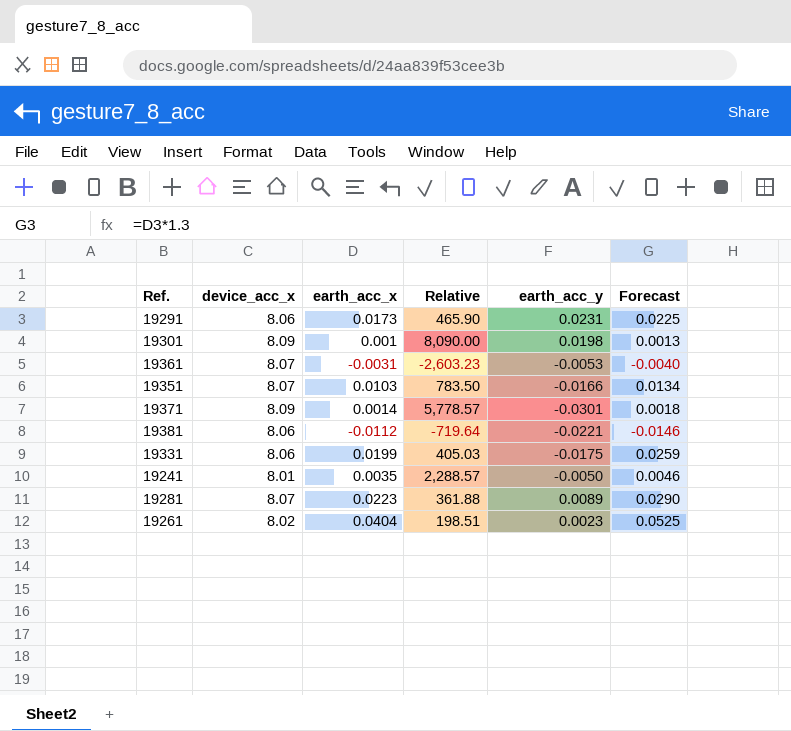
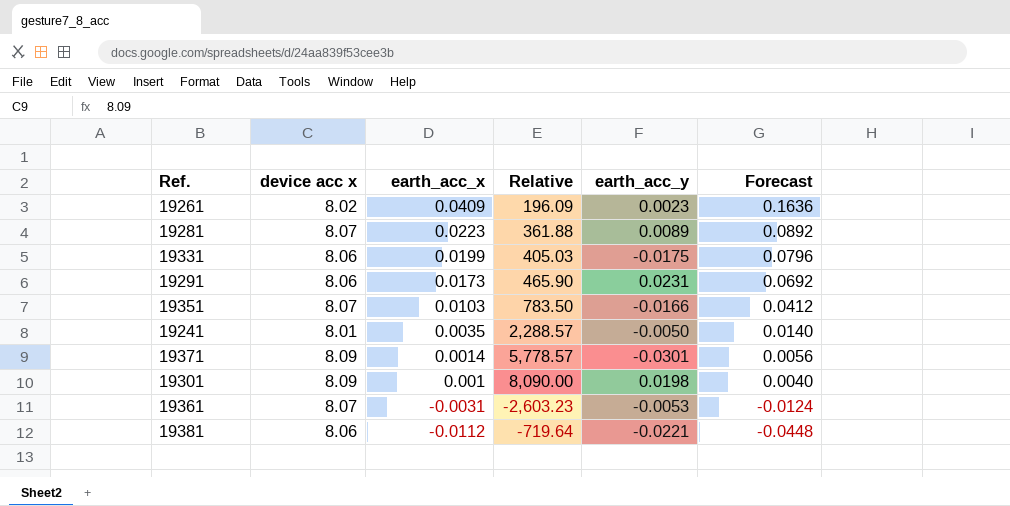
row order: none -> earth_acc_x descending
column name: device_acc_x -> device acc x
column Forecast | formula: [earth_acc_x] * 1.3 -> [earth_acc_x] * 4
19261 | earth_acc_x: 0.0404 -> 0.0409
19261 | Relative: 198.51 -> 196.09

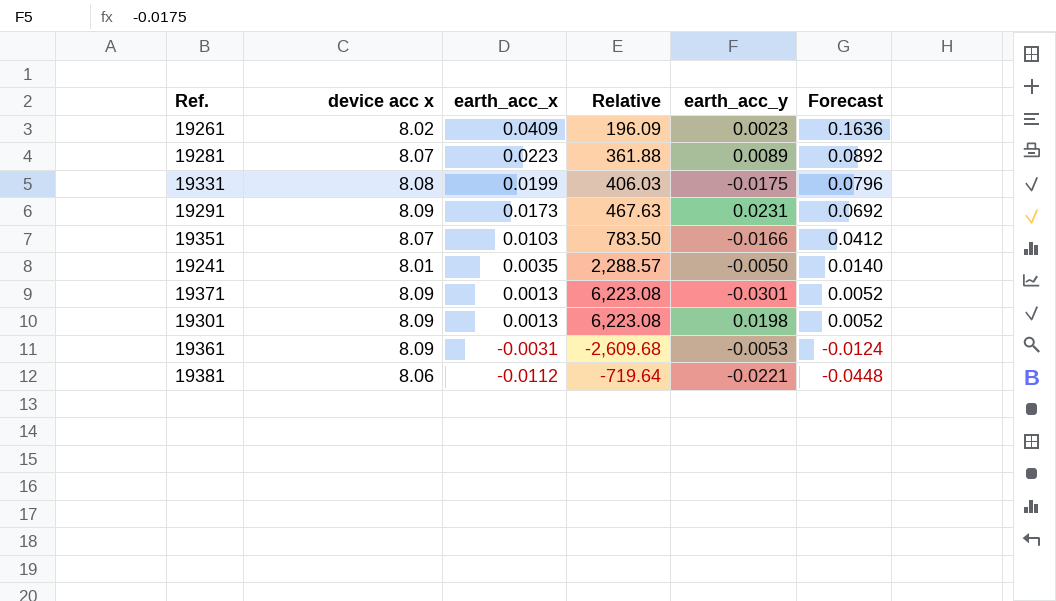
19331 | device acc x: 8.06 -> 8.08
19331 | Relative: 405.03 -> 406.03
19291 | device acc x: 8.06 -> 8.09
19291 | Relative: 465.90 -> 467.63
19371 | earth_acc_x: 0.0014 -> 0.0013
19371 | Relative: 5,778.57 -> 6,223.08
19371 | Forecast: 0.0056 -> 0.0052
19301 | earth_acc_x: 0.001 -> 0.0013
19301 | Relative: 8,090.00 -> 6,223.08
19301 | Forecast: 0.0040 -> 0.0052
19361 | device acc x: 8.07 -> 8.09
19361 | Relative: -2,603.23 -> -2,609.68

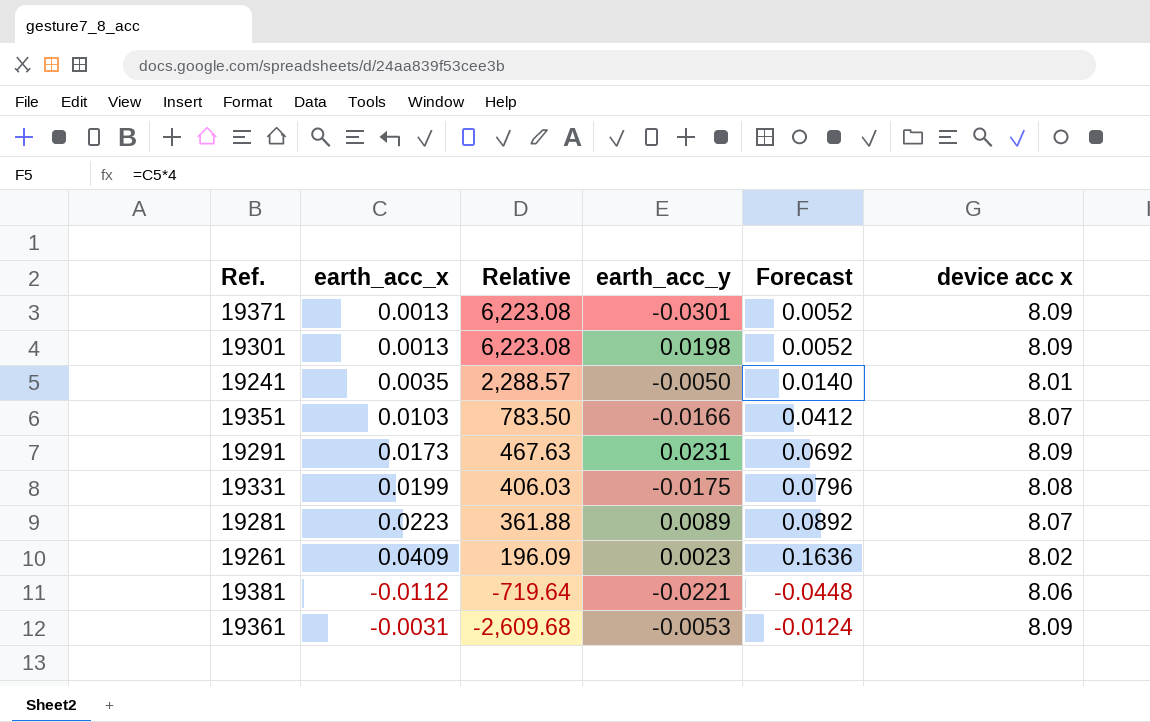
row order: earth_acc_x descending -> Relative descending
column device acc x | position: 2 -> 6

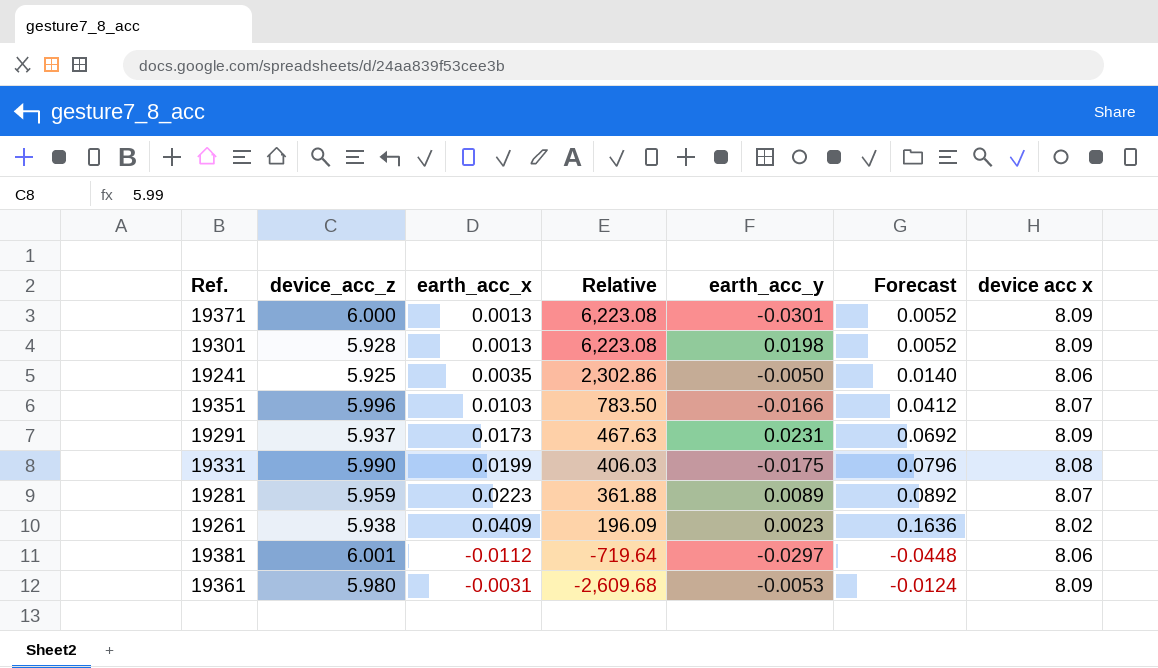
column device_acc_z | position: none -> 2
19241 | Relative: 2,288.57 -> 2,302.86
19241 | device acc x: 8.01 -> 8.06
19381 | earth_acc_y: -0.0221 -> -0.0297

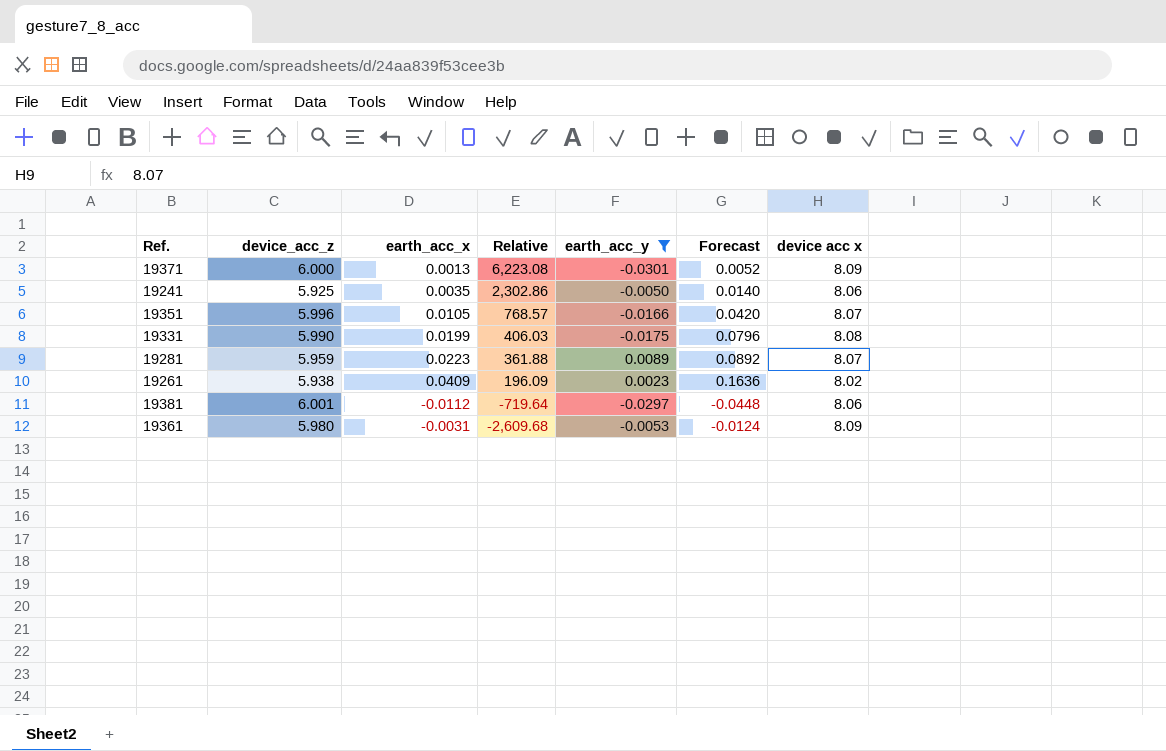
filter: none -> earth_acc_y <= 0.0089
19351 | earth_acc_x: 0.0103 -> 0.0105
19351 | Relative: 783.50 -> 768.57
19351 | Forecast: 0.0412 -> 0.0420

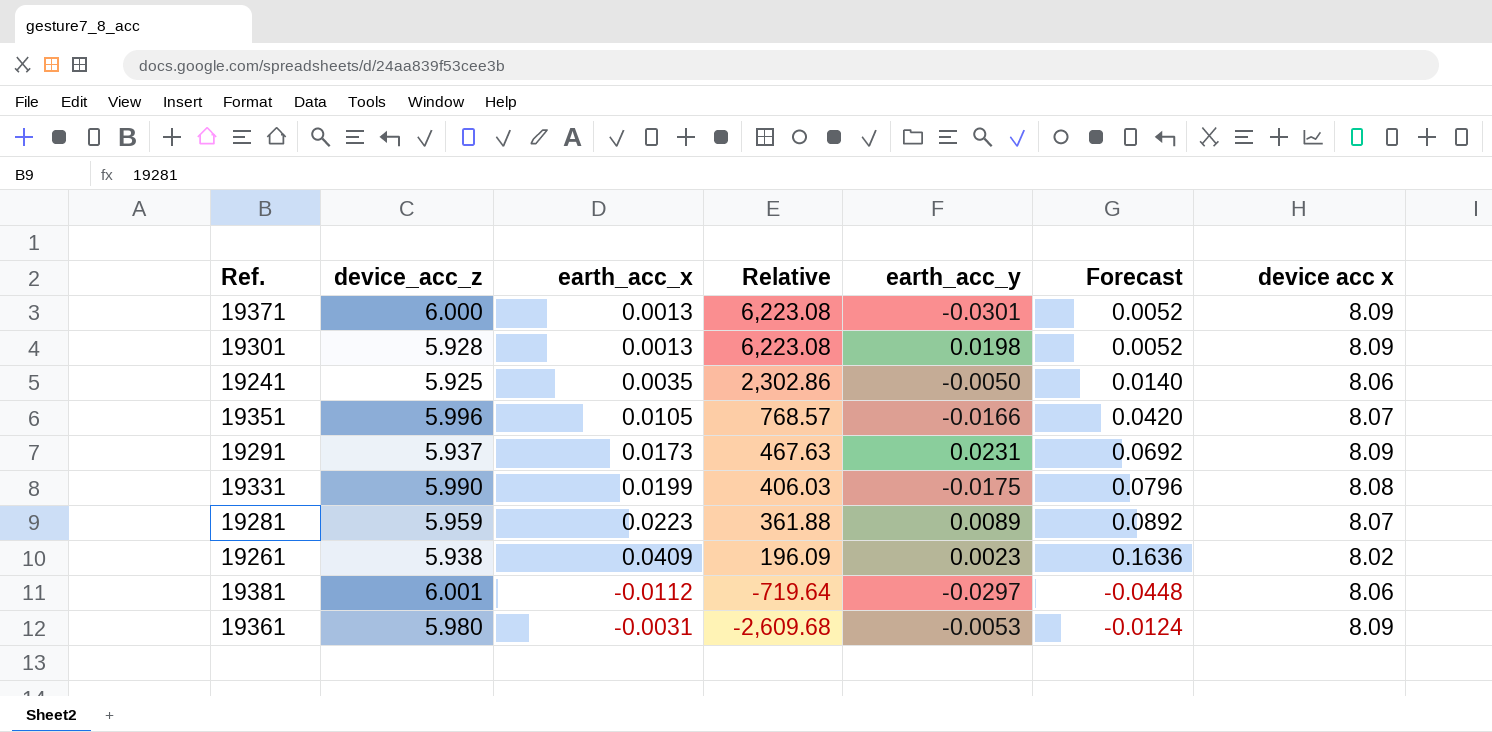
filter: earth_acc_y <= 0.0089 -> none

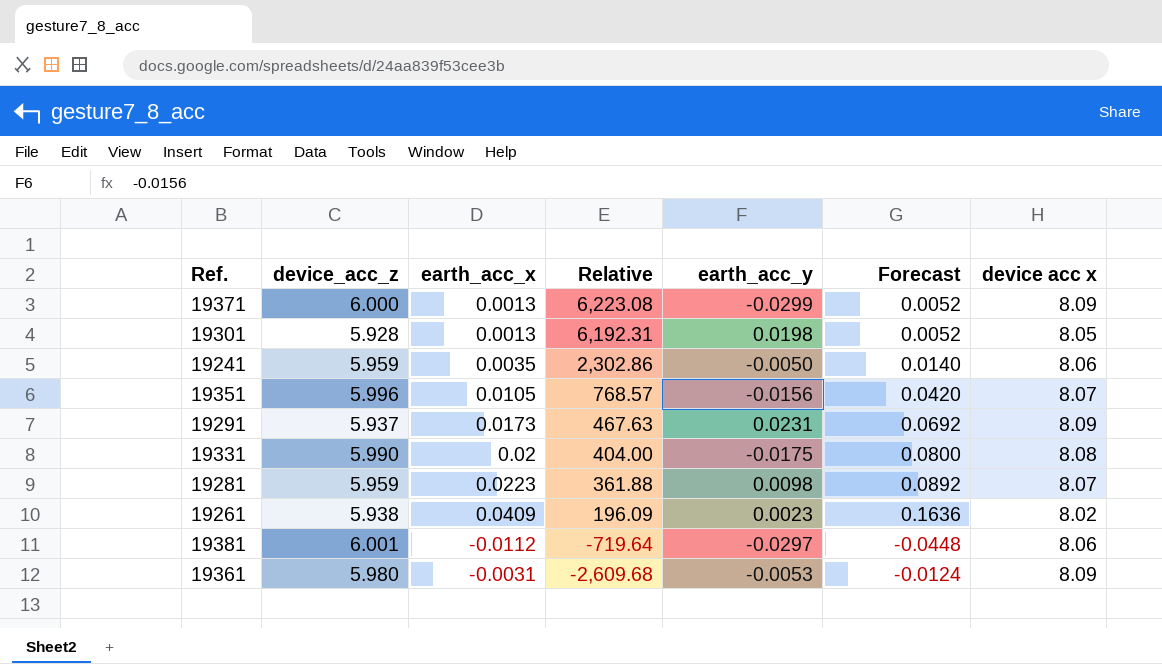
19371 | earth_acc_y: -0.0301 -> -0.0299
19301 | Relative: 6,223.08 -> 6,192.31
19301 | device acc x: 8.09 -> 8.05
19241 | device_acc_z: 5.925 -> 5.959
19351 | earth_acc_y: -0.0166 -> -0.0156
19331 | earth_acc_x: 0.0199 -> 0.02
19331 | Relative: 406.03 -> 404.00
19331 | Forecast: 0.0796 -> 0.0800
19281 | earth_acc_y: 0.0089 -> 0.0098

